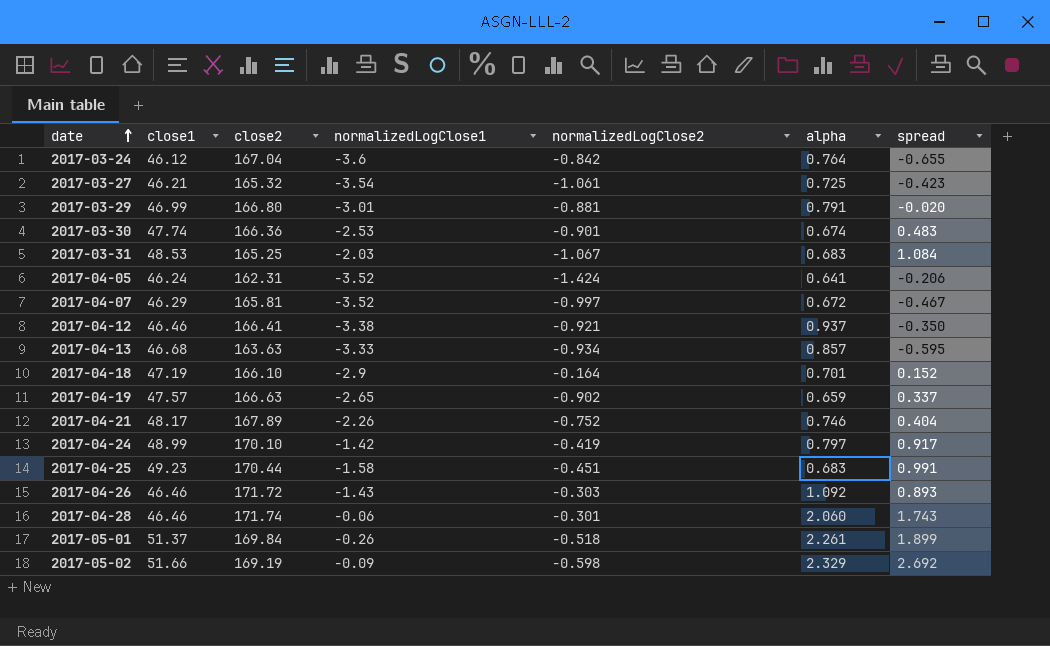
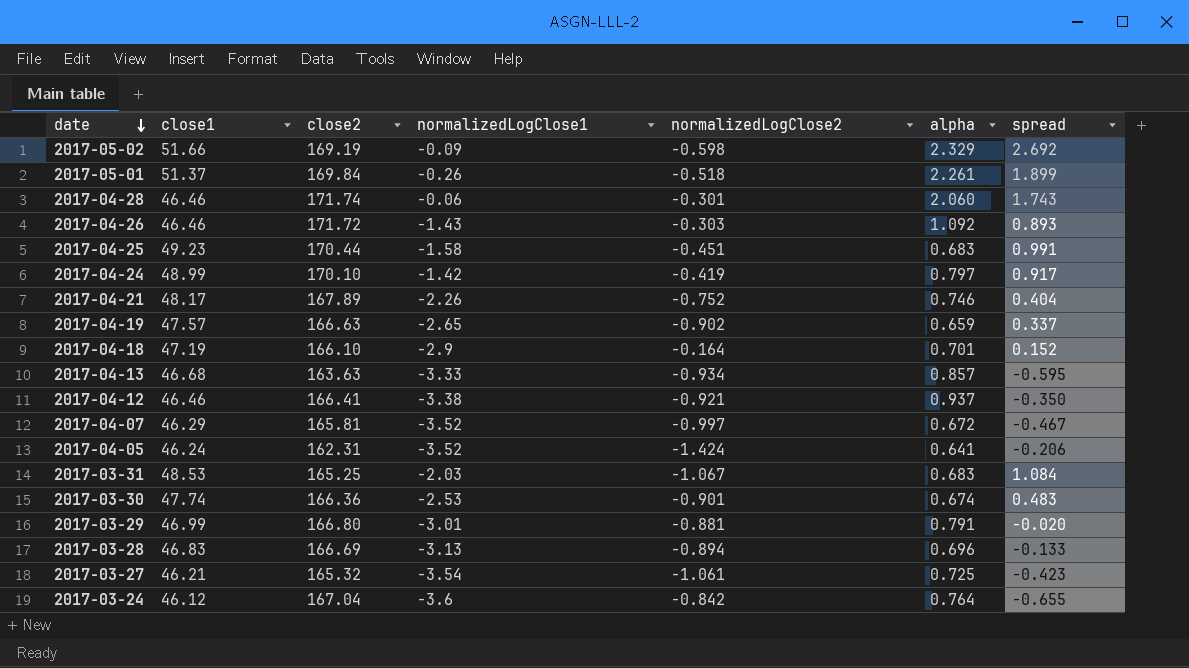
row order: date ascending -> date descending
row 2017-03-28: none -> 46.83 | 166.69 | -3.13 | -0.894 | 0.696 | -0.133

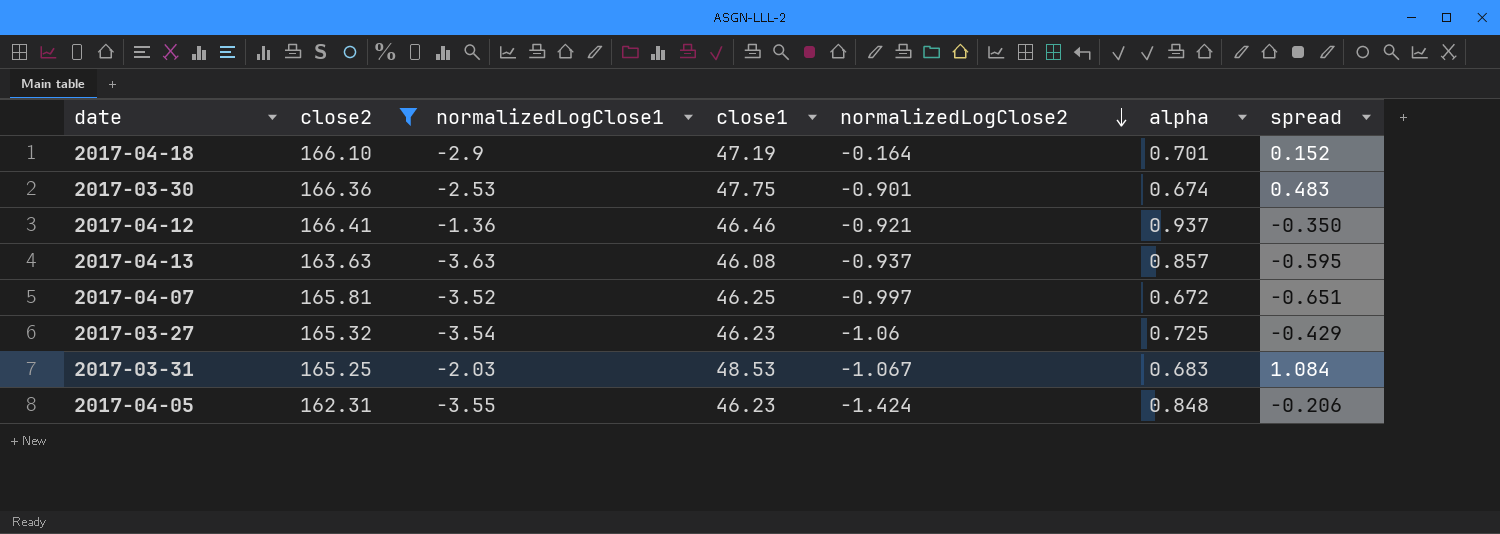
filter: none -> close2 <= 166.41
row order: date descending -> normalizedLogClose2 descending
column close1 | position: 2 -> 4
2017-03-30 | close1: 47.74 -> 47.75
2017-04-12 | normalizedLogClose1: -3.38 -> -1.36
2017-04-13 | normalizedLogClose1: -3.33 -> -3.63
2017-04-13 | close1: 46.68 -> 46.08
2017-04-13 | normalizedLogClose2: -0.934 -> -0.937
2017-04-07 | close1: 46.29 -> 46.25
2017-04-07 | spread: -0.467 -> -0.651
2017-03-27 | close1: 46.21 -> 46.23
2017-03-27 | normalizedLogClose2: -1.061 -> -1.06
2017-03-27 | spread: -0.423 -> -0.429
2017-04-05 | normalizedLogClose1: -3.52 -> -3.55
2017-04-05 | close1: 46.24 -> 46.23
2017-04-05 | alpha: 0.641 -> 0.848

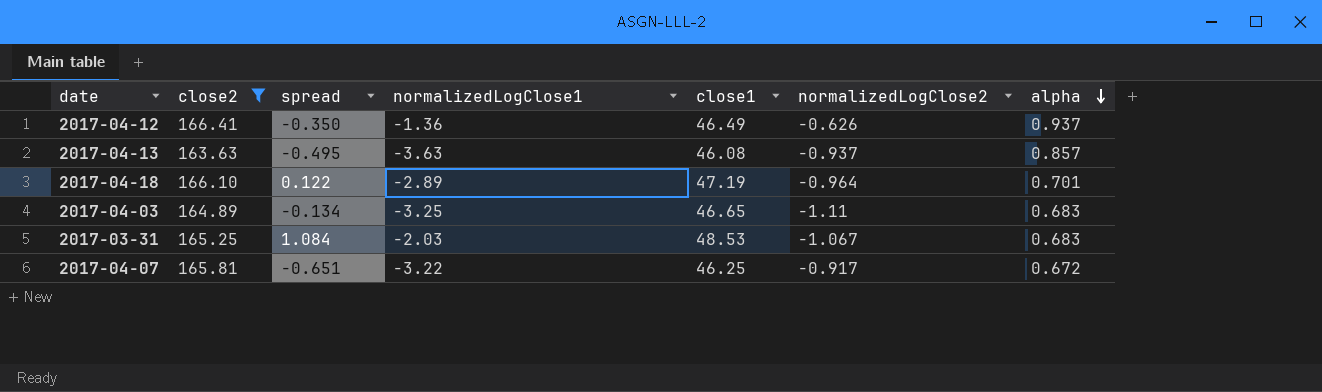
row order: normalizedLogClose2 descending -> alpha descending
column spread | position: 7 -> 3
row 2017-03-30: 166.36 | -2.53 | 47.75 | -0.901 | 0.674 | 0.483 -> none
row 2017-03-27: 165.32 | -3.54 | 46.23 | -1.06 | 0.725 | -0.429 -> none
row 2017-04-05: 162.31 | -3.55 | 46.23 | -1.424 | 0.848 | -0.206 -> none
2017-04-12 | close1: 46.46 -> 46.49
2017-04-12 | normalizedLogClose2: -0.921 -> -0.626
2017-04-13 | spread: -0.595 -> -0.495
2017-04-18 | spread: 0.152 -> 0.122
2017-04-18 | normalizedLogClose1: -2.9 -> -2.89
2017-04-18 | normalizedLogClose2: -0.164 -> -0.964
row 2017-04-03: none -> 164.89 | -0.134 | -3.25 | 46.65 | -1.11 | 0.683
2017-04-07 | normalizedLogClose1: -3.52 -> -3.22
2017-04-07 | normalizedLogClose2: -0.997 -> -0.917

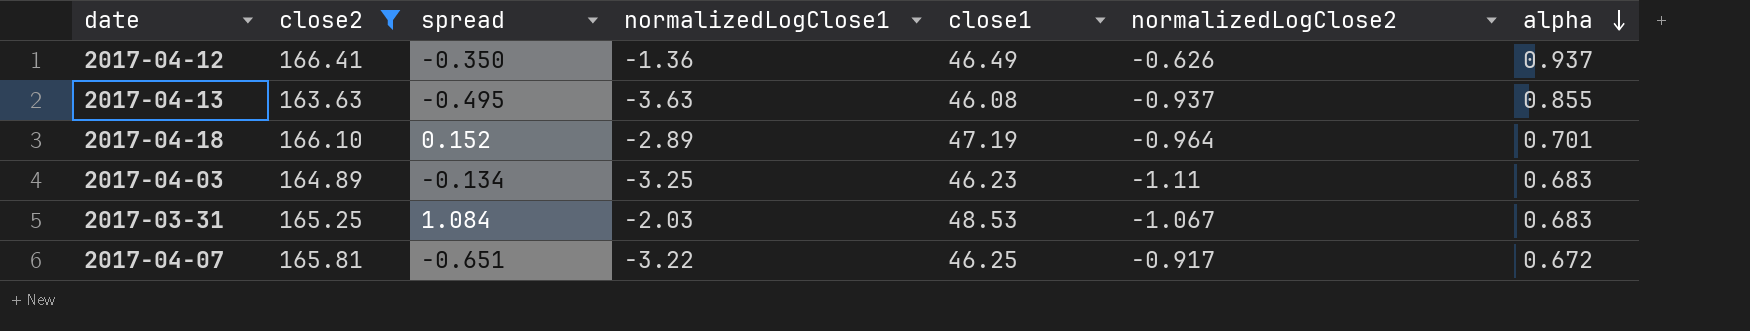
2017-04-13 | alpha: 0.857 -> 0.855
2017-04-18 | spread: 0.122 -> 0.152
2017-04-03 | close1: 46.65 -> 46.23

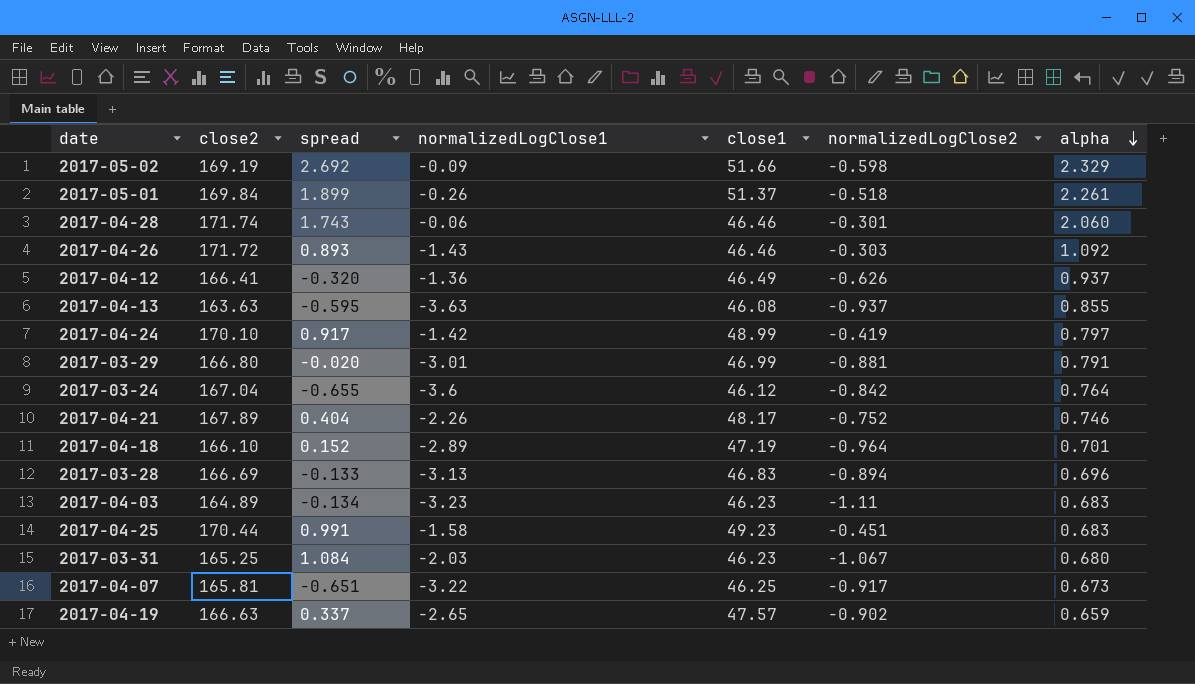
filter: close2 <= 166.41 -> none
2017-04-12 | spread: -0.350 -> -0.320
2017-04-13 | spread: -0.495 -> -0.595
2017-04-03 | normalizedLogClose1: -3.25 -> -3.23
2017-03-31 | close1: 48.53 -> 46.23
2017-03-31 | alpha: 0.683 -> 0.680
2017-04-07 | alpha: 0.672 -> 0.673

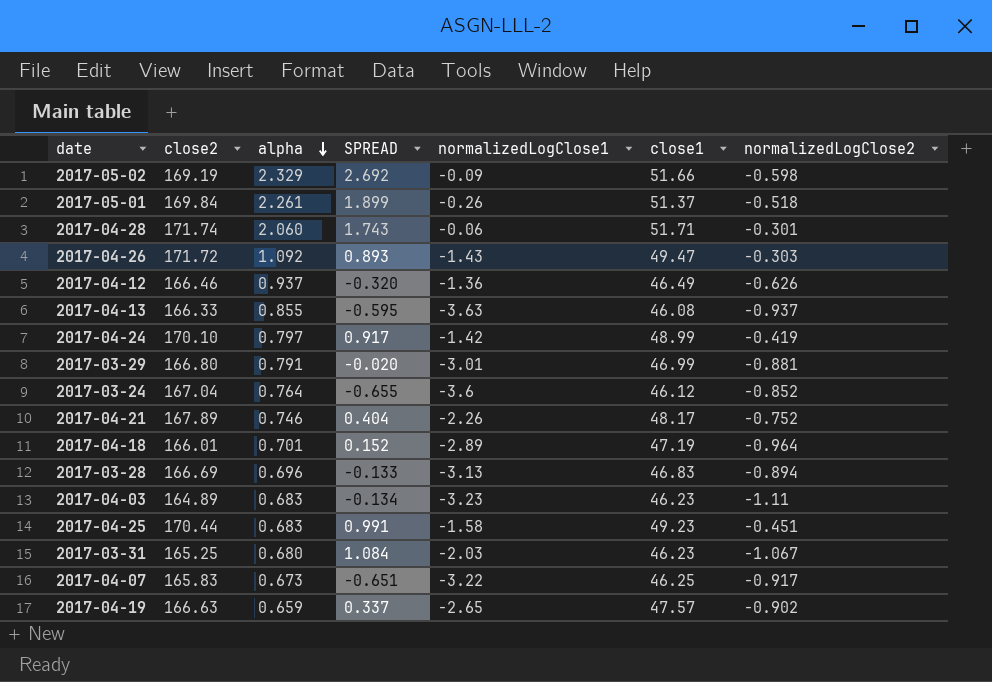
column alpha | position: 7 -> 3
column name: spread -> SPREAD
2017-04-28 | close1: 46.46 -> 51.71
2017-04-26 | close1: 46.46 -> 49.47
2017-04-12 | close2: 166.41 -> 166.46
2017-04-13 | close2: 163.63 -> 166.33
2017-03-24 | normalizedLogClose2: -0.842 -> -0.852
2017-04-18 | close2: 166.10 -> 166.01
2017-04-07 | close2: 165.81 -> 165.83

